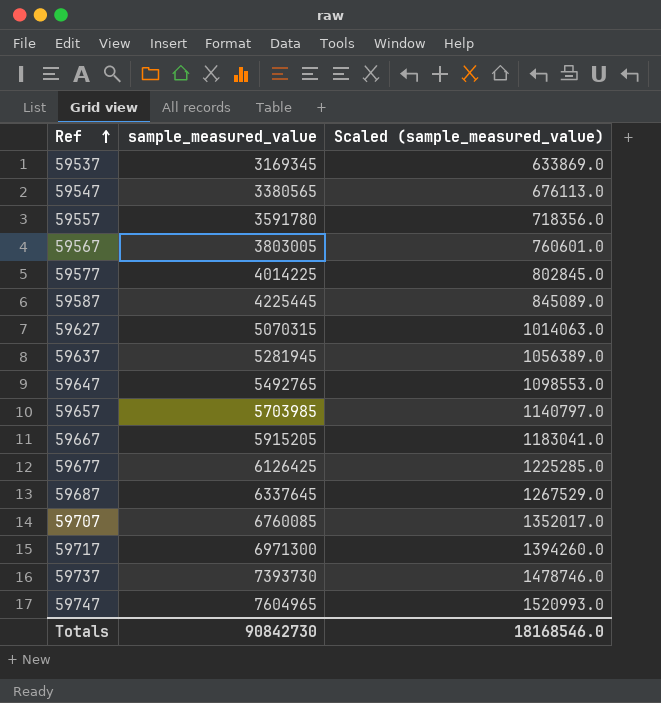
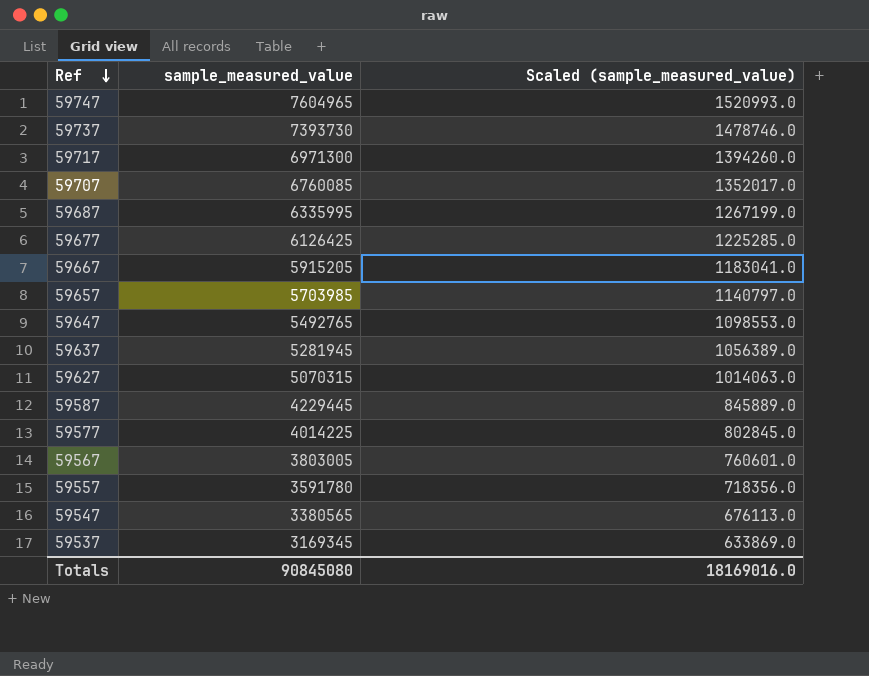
row order: Ref ascending -> Ref descending
59687 | sample_measured_value: 6337645 -> 6335995
59687 | Scaled (sample_measured_value): 1267529.0 -> 1267199.0
59587 | sample_measured_value: 4225445 -> 4229445
59587 | Scaled (sample_measured_value): 845089.0 -> 845889.0
Totals | sample_measured_value: 90842730 -> 90845080
Totals | Scaled (sample_measured_value): 18168546.0 -> 18169016.0

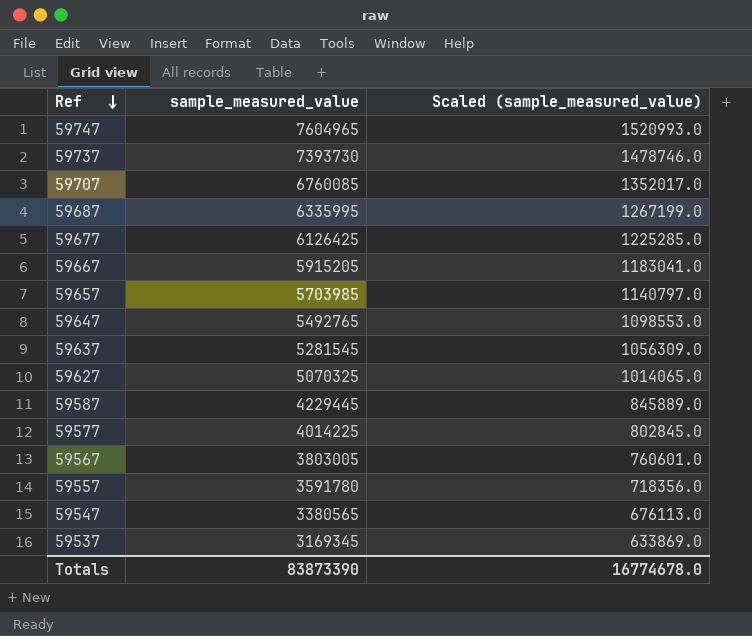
row 59717: 6971300 | 1394260.0 -> none
59637 | sample_measured_value: 5281945 -> 5281545
59637 | Scaled (sample_measured_value): 1056389.0 -> 1056309.0
59627 | sample_measured_value: 5070315 -> 5070325
59627 | Scaled (sample_measured_value): 1014063.0 -> 1014065.0
Totals | sample_measured_value: 90845080 -> 83873390
Totals | Scaled (sample_measured_value): 18169016.0 -> 16774678.0

